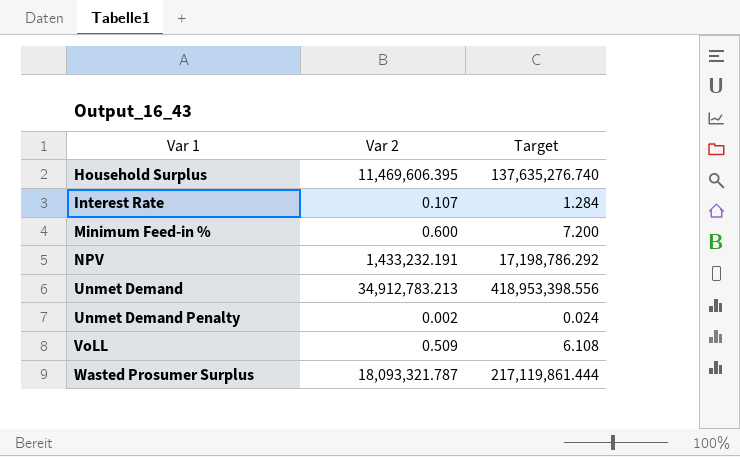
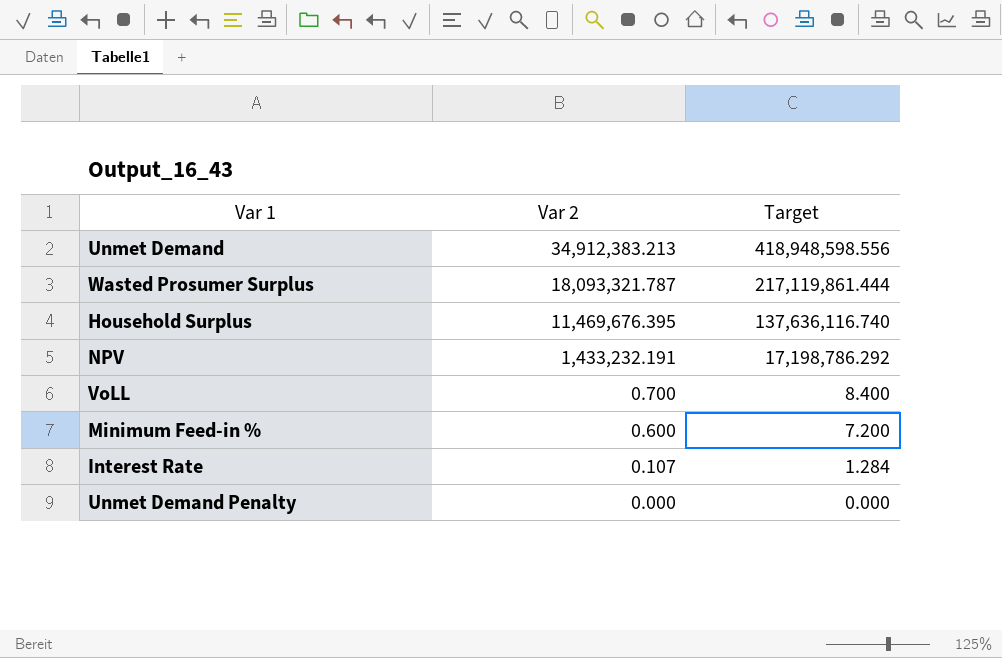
row order: Var 1 ascending -> Var 2 descending
Unmet Demand | Var 2: 34,912,783.213 -> 34,912,383.213
Unmet Demand | Target: 418,953,398.556 -> 418,948,598.556
Household Surplus | Var 2: 11,469,606.395 -> 11,469,676.395
Household Surplus | Target: 137,635,276.740 -> 137,636,116.740
VoLL | Var 2: 0.509 -> 0.700
VoLL | Target: 6.108 -> 8.400
Unmet Demand Penalty | Var 2: 0.002 -> 0.000
Unmet Demand Penalty | Target: 0.024 -> 0.000

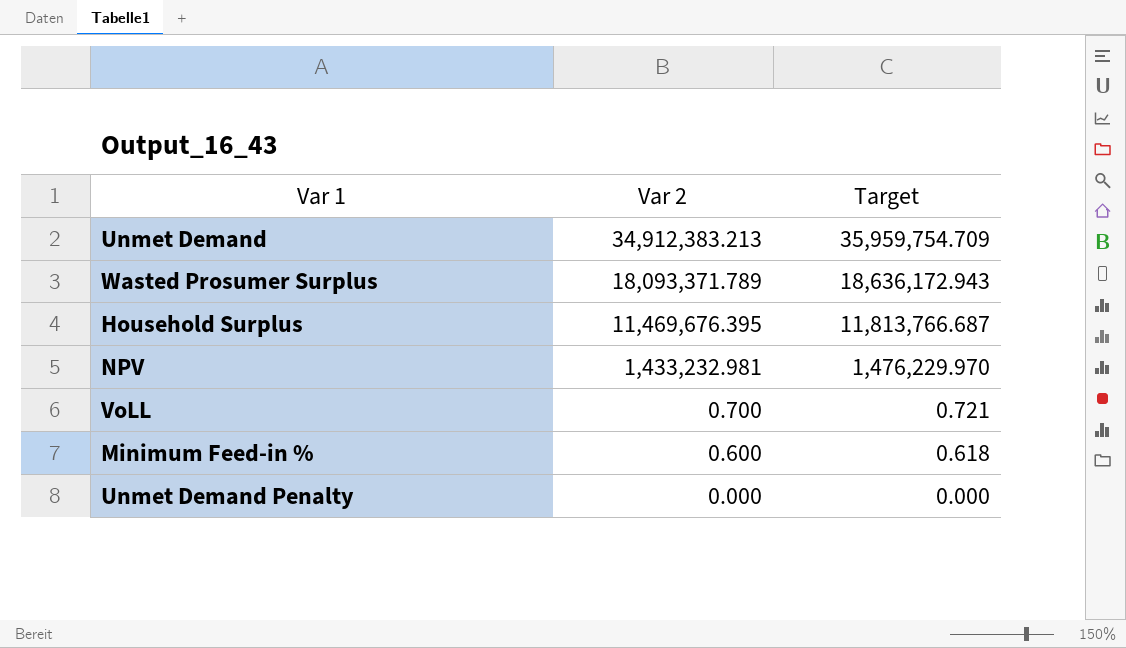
column Target | formula: [Var 2] * 12 -> [Var 2] * 1.03
row Interest Rate: 0.107 | 1.284 -> none
Wasted Prosumer Surplus | Var 2: 18,093,321.787 -> 18,093,371.789
NPV | Var 2: 1,433,232.191 -> 1,433,232.981

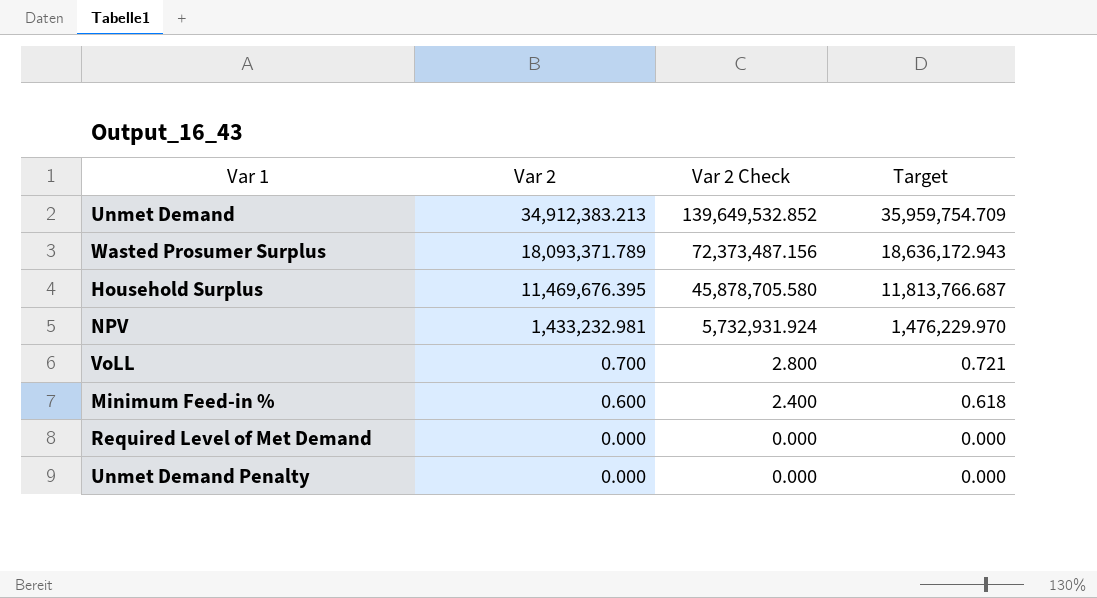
column Var 2 Check | formula: none -> [Var 2] * 4
row Required Level of Met Demand: none -> 0.000 | 0.000 | 0.000

